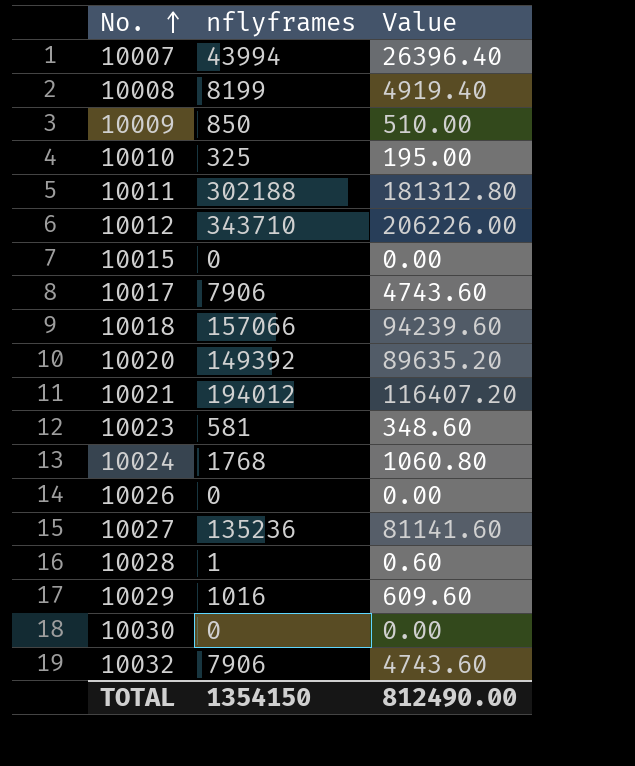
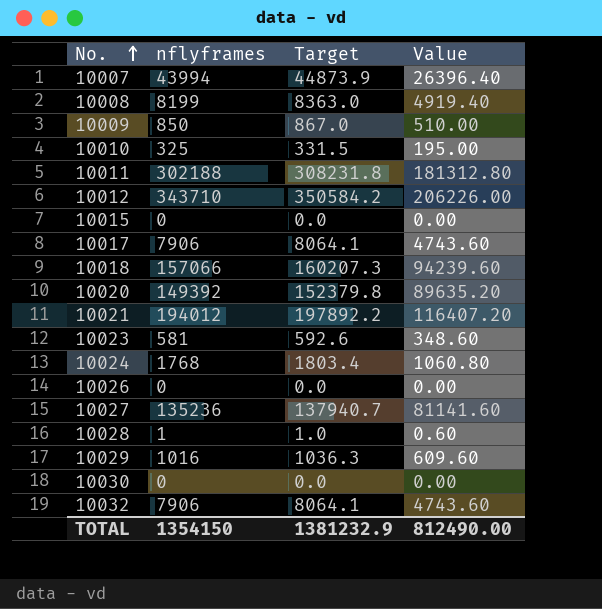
column Target | formula: none -> [nflyframes] * 1.02

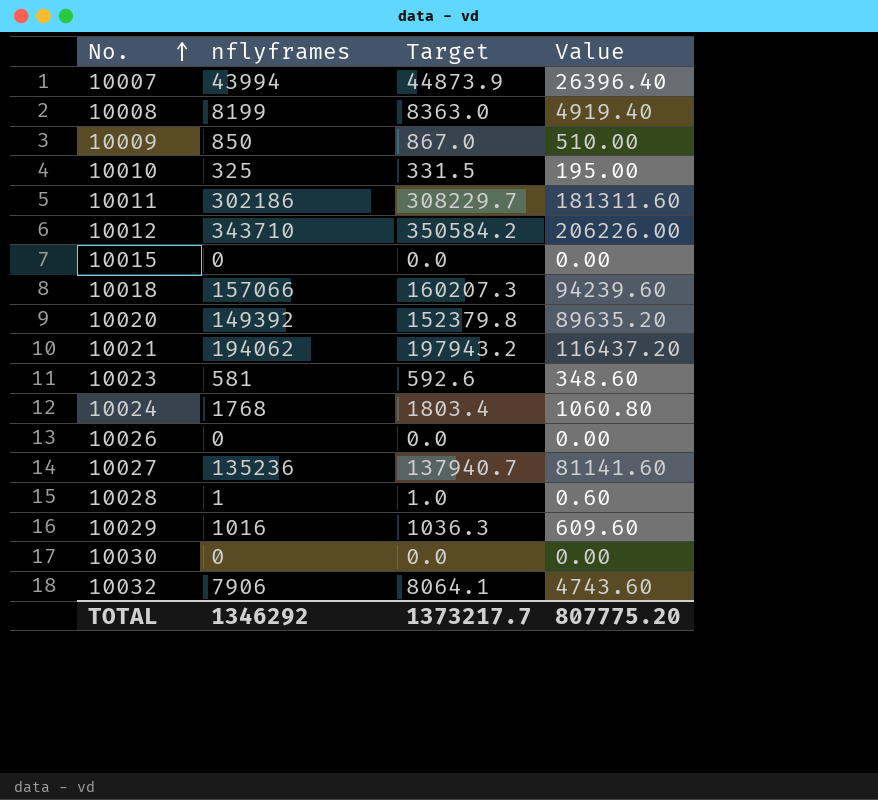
row 10017: 7906 | 8064.1 | 4743.60 -> none
10011 | nflyframes: 302188 -> 302186
10011 | Target: 308231.8 -> 308229.7
10011 | Value: 181312.80 -> 181311.60
10021 | nflyframes: 194012 -> 194062
10021 | Target: 197892.2 -> 197943.2
10021 | Value: 116407.20 -> 116437.20
TOTAL | nflyframes: 1354150 -> 1346292
TOTAL | Target: 1381232.9 -> 1373217.7
TOTAL | Value: 812490.00 -> 807775.20

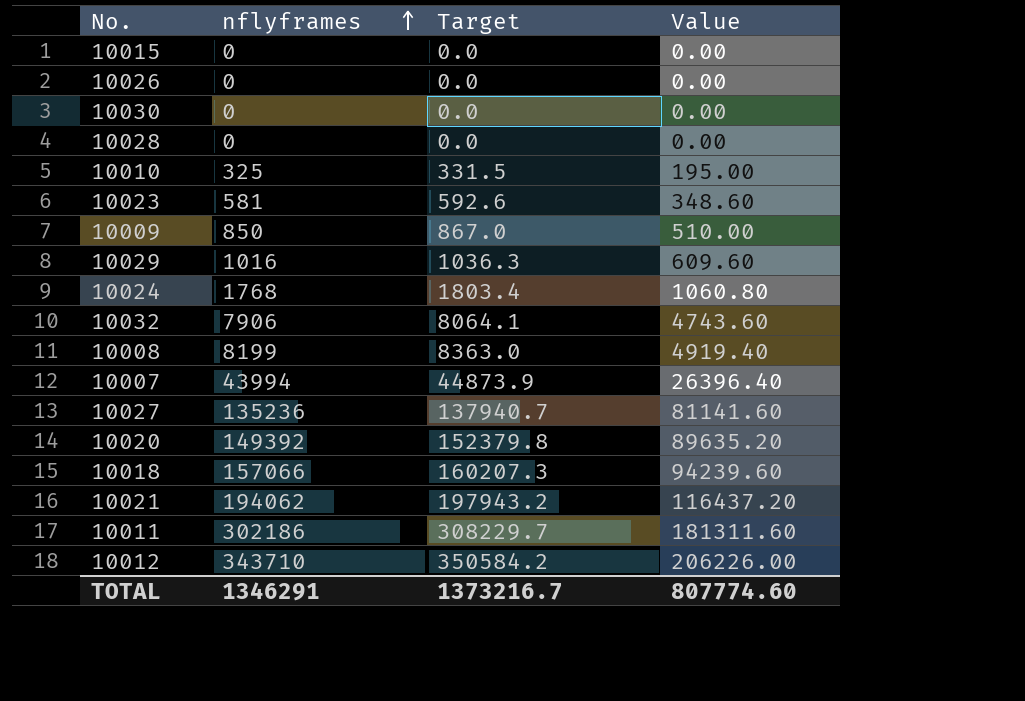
row order: No. ascending -> nflyframes ascending
10028 | nflyframes: 1 -> 0
10028 | Target: 1.0 -> 0.0
10028 | Value: 0.60 -> 0.00
TOTAL | nflyframes: 1346292 -> 1346291
TOTAL | Target: 1373217.7 -> 1373216.7
TOTAL | Value: 807775.20 -> 807774.60

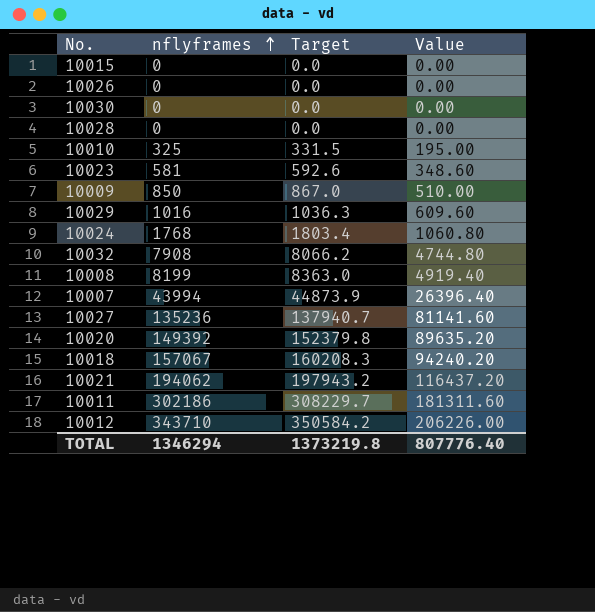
10032 | nflyframes: 7906 -> 7908
10032 | Target: 8064.1 -> 8066.2
10032 | Value: 4743.60 -> 4744.80
10018 | nflyframes: 157066 -> 157067
10018 | Target: 160207.3 -> 160208.3
10018 | Value: 94239.60 -> 94240.20
TOTAL | nflyframes: 1346291 -> 1346294
TOTAL | Target: 1373216.7 -> 1373219.8
TOTAL | Value: 807774.60 -> 807776.40

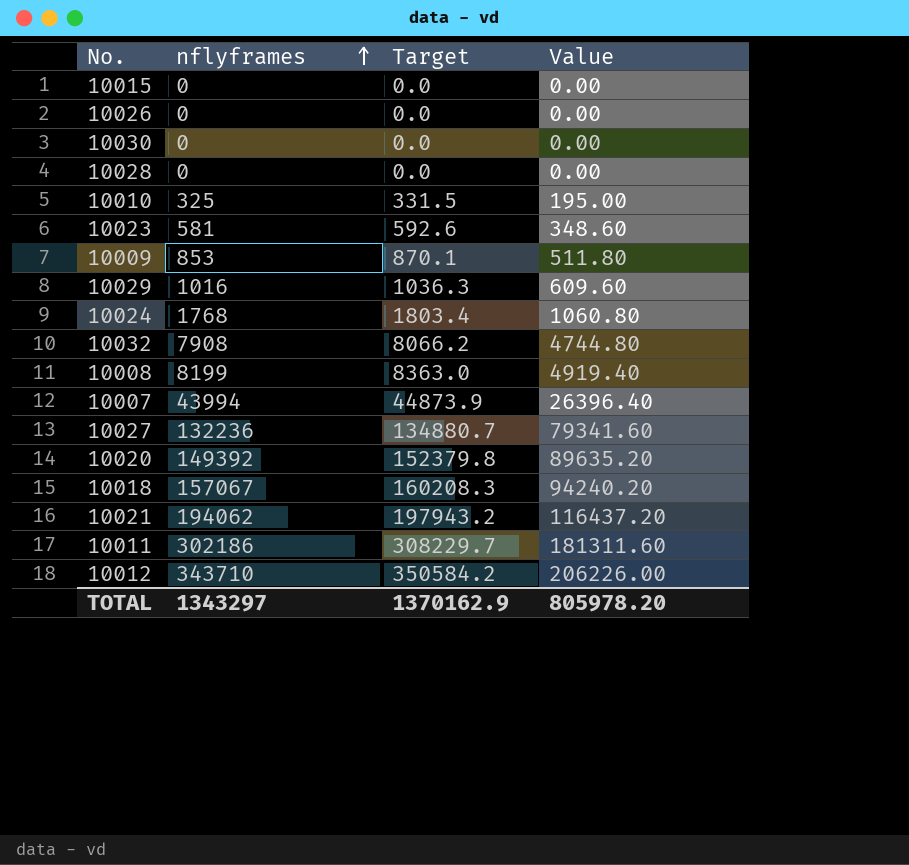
10009 | nflyframes: 850 -> 853
10009 | Target: 867.0 -> 870.1
10009 | Value: 510.00 -> 511.80
10027 | nflyframes: 135236 -> 132236
10027 | Target: 137940.7 -> 134880.7
10027 | Value: 81141.60 -> 79341.60
TOTAL | nflyframes: 1346294 -> 1343297
TOTAL | Target: 1373219.8 -> 1370162.9
TOTAL | Value: 807776.40 -> 805978.20

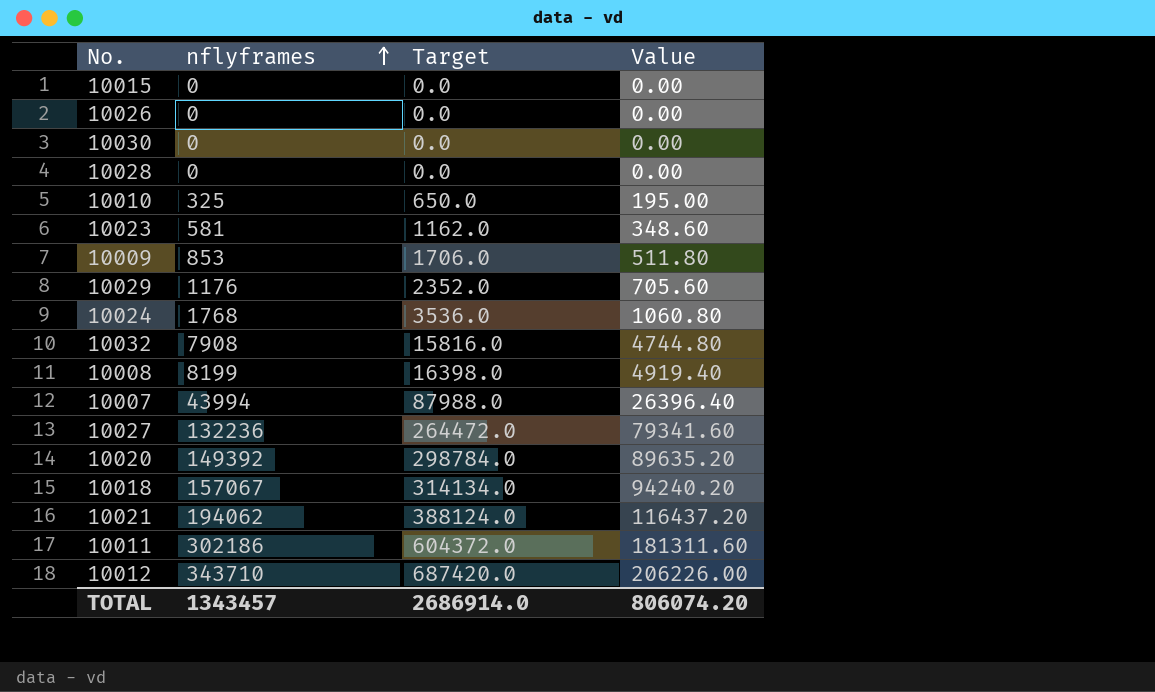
column Target | formula: [nflyframes] * 1.02 -> [nflyframes] * 2
10029 | nflyframes: 1016 -> 1176
10029 | Value: 609.60 -> 705.60
TOTAL | nflyframes: 1343297 -> 1343457
TOTAL | Target: 1370162.9 -> 2686914.0
TOTAL | Value: 805978.20 -> 806074.20

